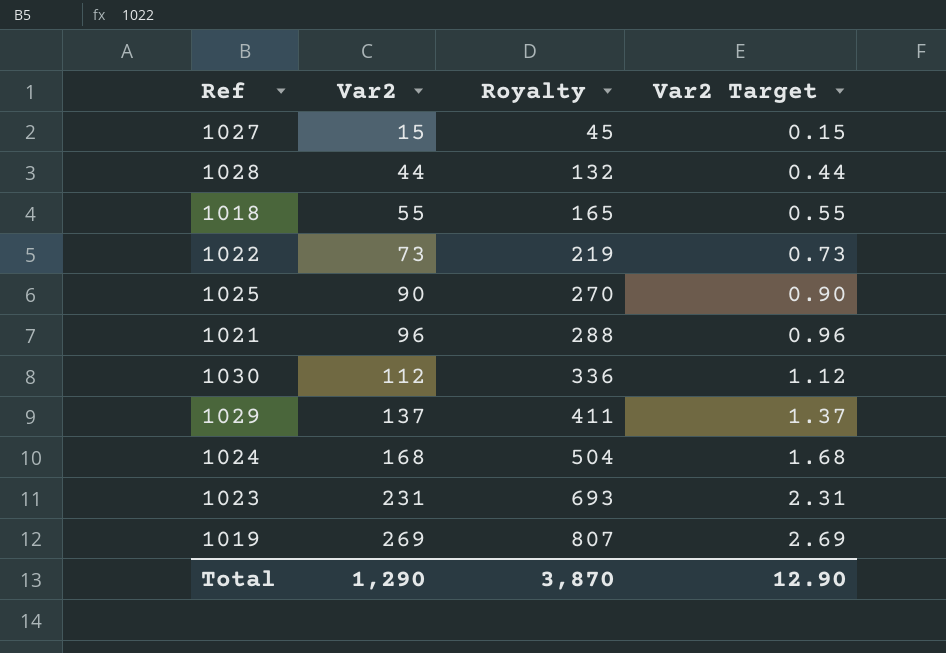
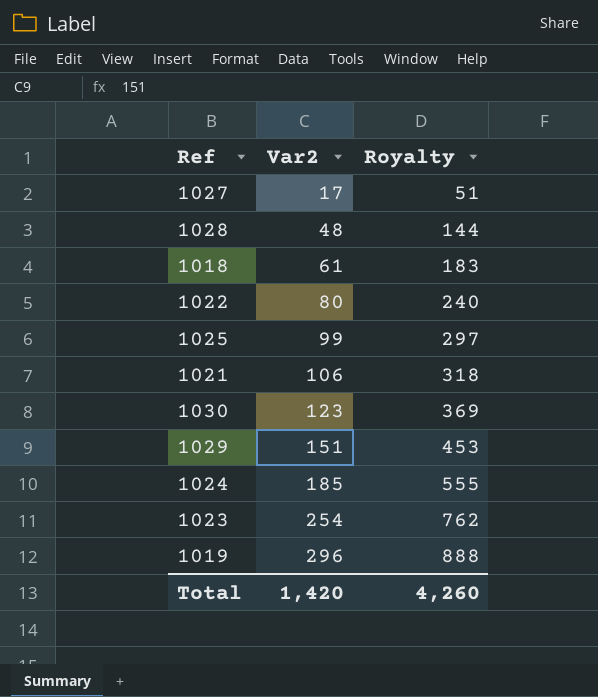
column Var2 Target | formula: [Var2] * 0.01 -> none
1027 | Var2: 15 -> 17
1027 | Royalty: 45 -> 51
1028 | Var2: 44 -> 48
1028 | Royalty: 132 -> 144
1018 | Var2: 55 -> 61
1018 | Royalty: 165 -> 183
1022 | Var2: 73 -> 80
1022 | Royalty: 219 -> 240
1025 | Var2: 90 -> 99
1025 | Royalty: 270 -> 297
1021 | Var2: 96 -> 106
1021 | Royalty: 288 -> 318
1030 | Var2: 112 -> 123
1030 | Royalty: 336 -> 369
1029 | Var2: 137 -> 151
1029 | Royalty: 411 -> 453
1024 | Var2: 168 -> 185
1024 | Royalty: 504 -> 555
1023 | Var2: 231 -> 254
1023 | Royalty: 693 -> 762
1019 | Var2: 269 -> 296
1019 | Royalty: 807 -> 888
Total | Var2: 1,290 -> 1,420
Total | Royalty: 3,870 -> 4,260

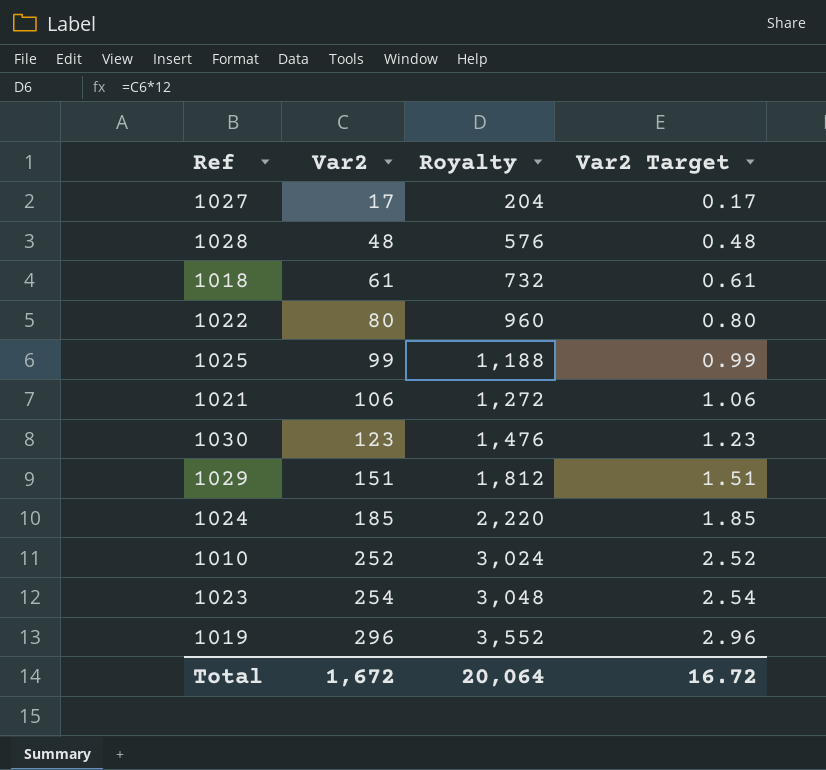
column Royalty | formula: [Var2] * 3 -> [Var2] * 12
column Var2 Target | formula: none -> [Var2] * 0.01
row 1010: none -> 252 | 3,024 | 2.52
Total | Var2: 1,420 -> 1,672
Total | Royalty: 4,260 -> 20,064

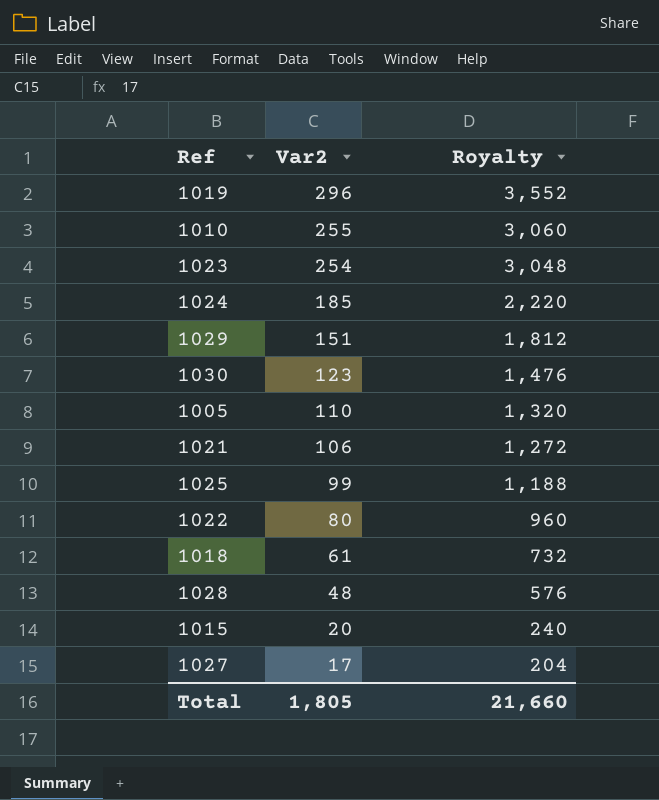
row order: Var2 ascending -> Var2 descending
column Var2 Target | formula: [Var2] * 0.01 -> none
1010 | Var2: 252 -> 255
1010 | Royalty: 3,024 -> 3,060
row 1005: none -> 110 | 1,320
row 1015: none -> 20 | 240
Total | Var2: 1,672 -> 1,805
Total | Royalty: 20,064 -> 21,660

